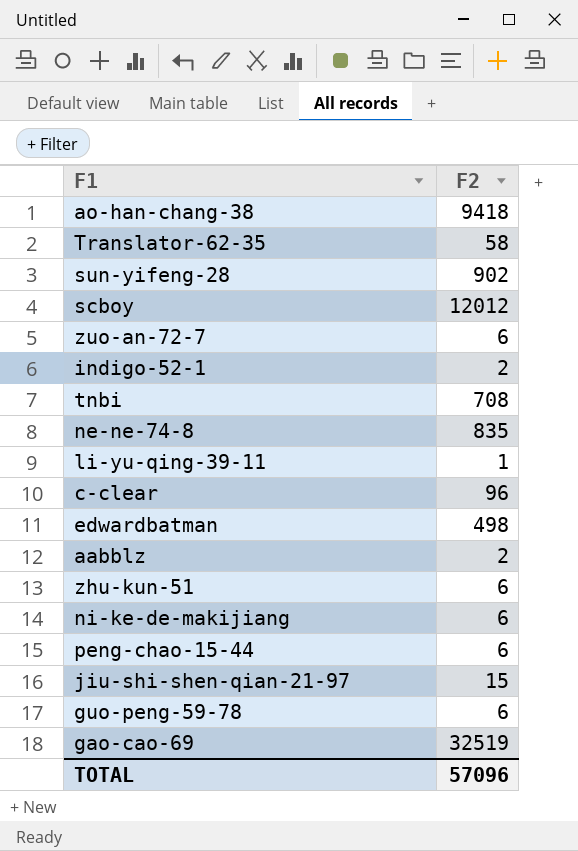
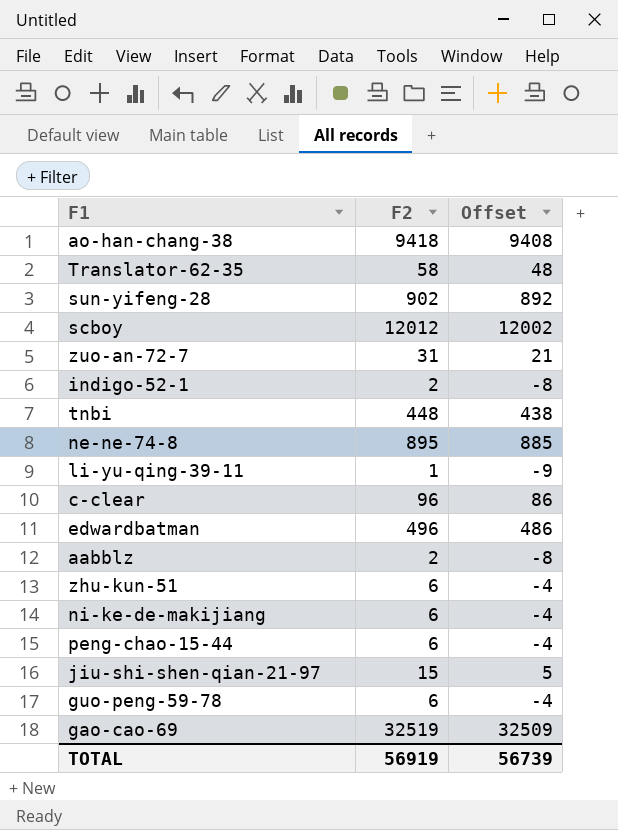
column Offset | formula: none -> [F2] - 10
zuo-an-72-7 | F2: 6 -> 31
tnbi | F2: 708 -> 448
ne-ne-74-8 | F2: 835 -> 895
edwardbatman | F2: 498 -> 496
TOTAL | F2: 57096 -> 56919

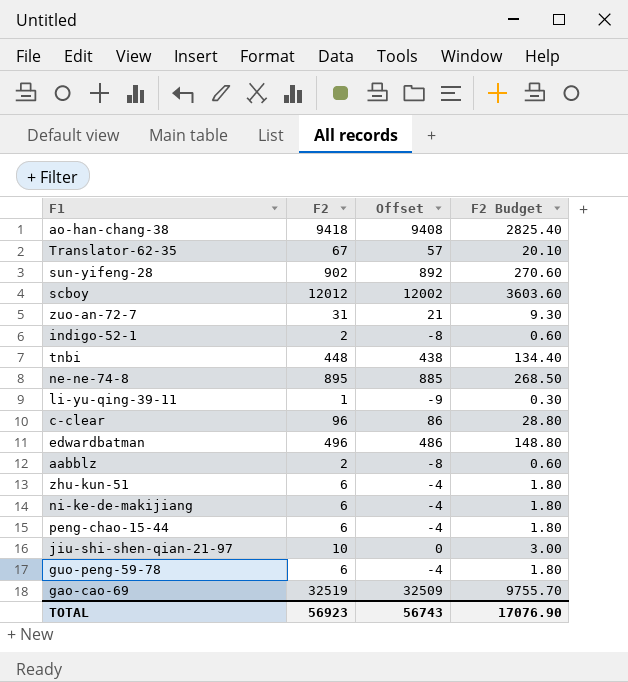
column F2 Budget | formula: none -> [F2] * 0.3
Translator-62-35 | F2: 58 -> 67
Translator-62-35 | Offset: 48 -> 57
jiu-shi-shen-qian-21-97 | F2: 15 -> 10
jiu-shi-shen-qian-21-97 | Offset: 5 -> 0
TOTAL | F2: 56919 -> 56923
TOTAL | Offset: 56739 -> 56743

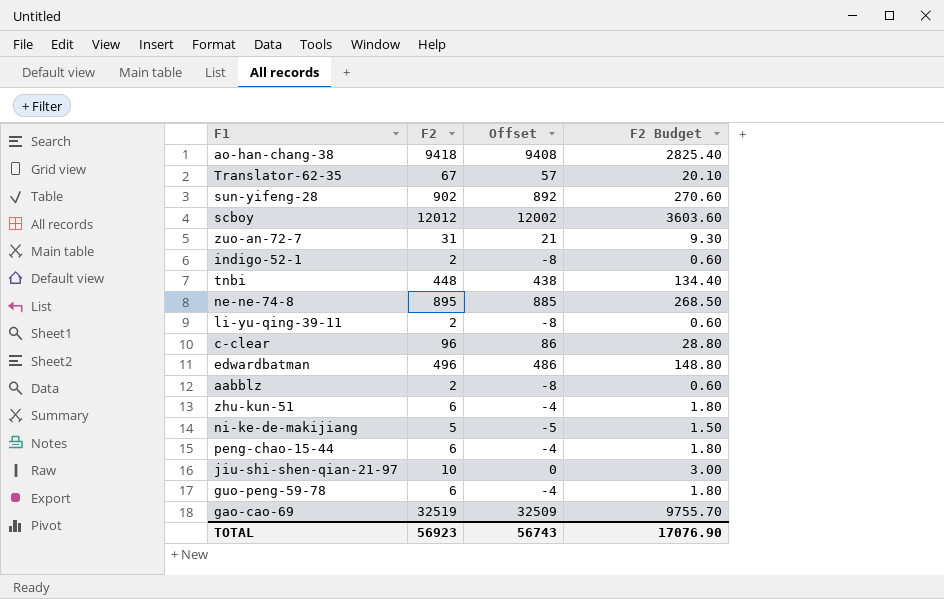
li-yu-qing-39-11 | F2: 1 -> 2
li-yu-qing-39-11 | Offset: -9 -> -8
li-yu-qing-39-11 | F2 Budget: 0.30 -> 0.60
ni-ke-de-makijiang | F2: 6 -> 5
ni-ke-de-makijiang | Offset: -4 -> -5
ni-ke-de-makijiang | F2 Budget: 1.80 -> 1.50

